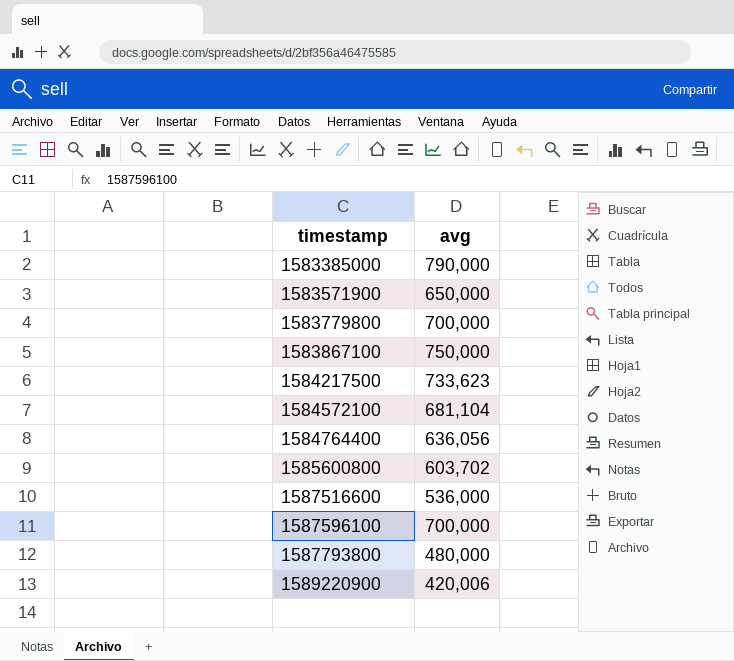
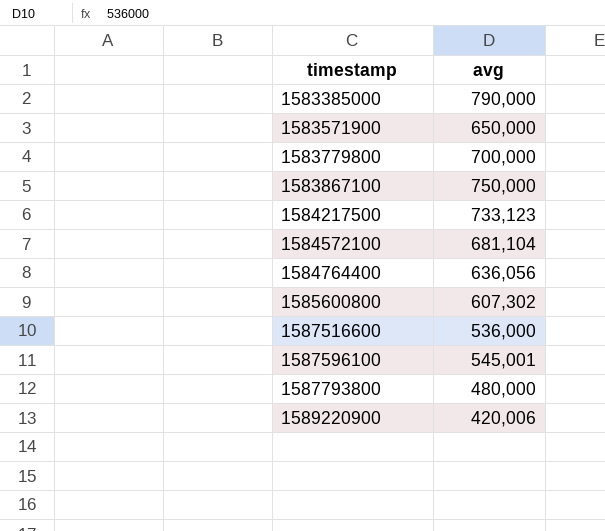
1584217500 | avg: 733,623 -> 733,123
1585600800 | avg: 603,702 -> 607,302
1587596100 | avg: 700,000 -> 545,001

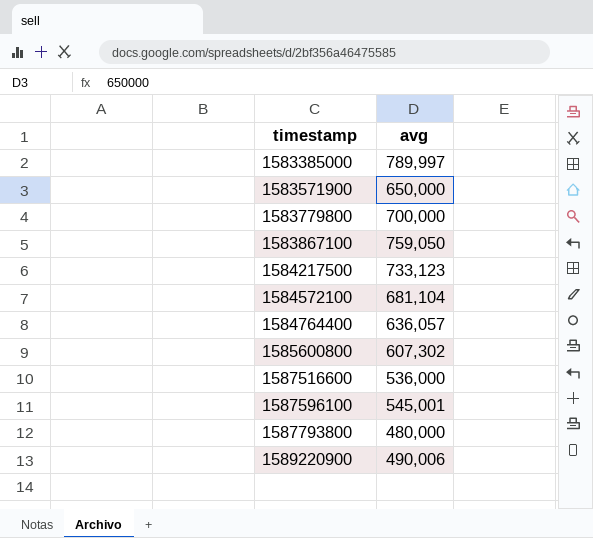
1583385000 | avg: 790,000 -> 789,997
1583867100 | avg: 750,000 -> 759,050
1584764400 | avg: 636,056 -> 636,057
1589220900 | avg: 420,006 -> 490,006

